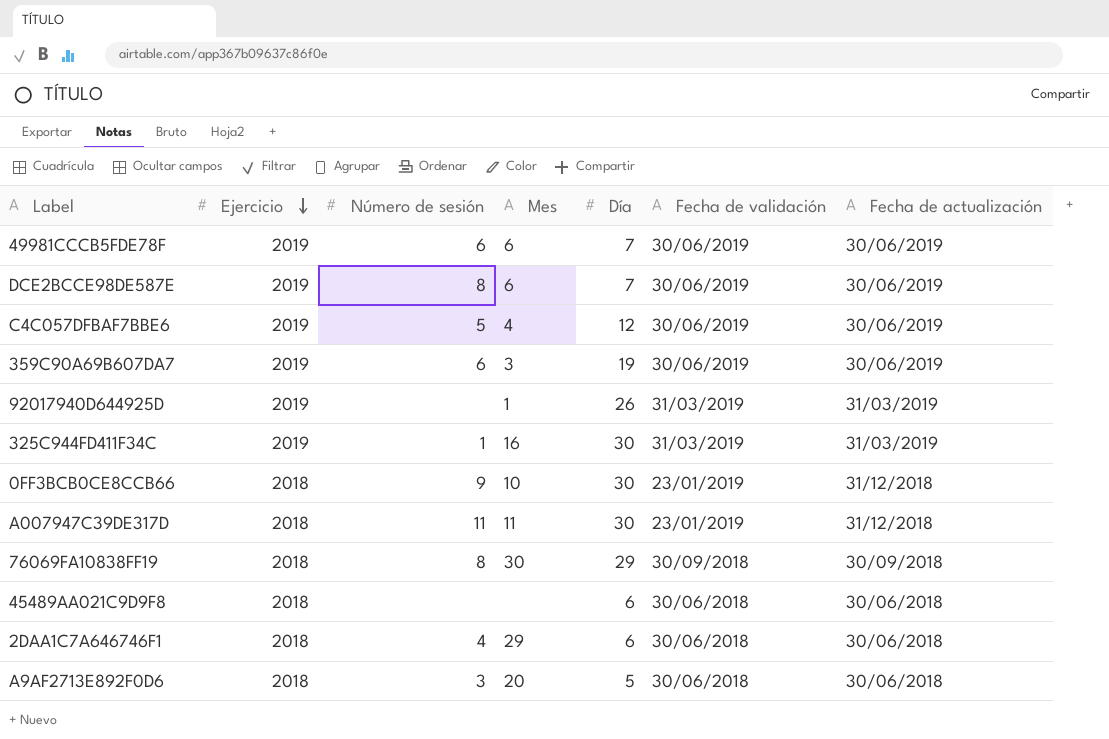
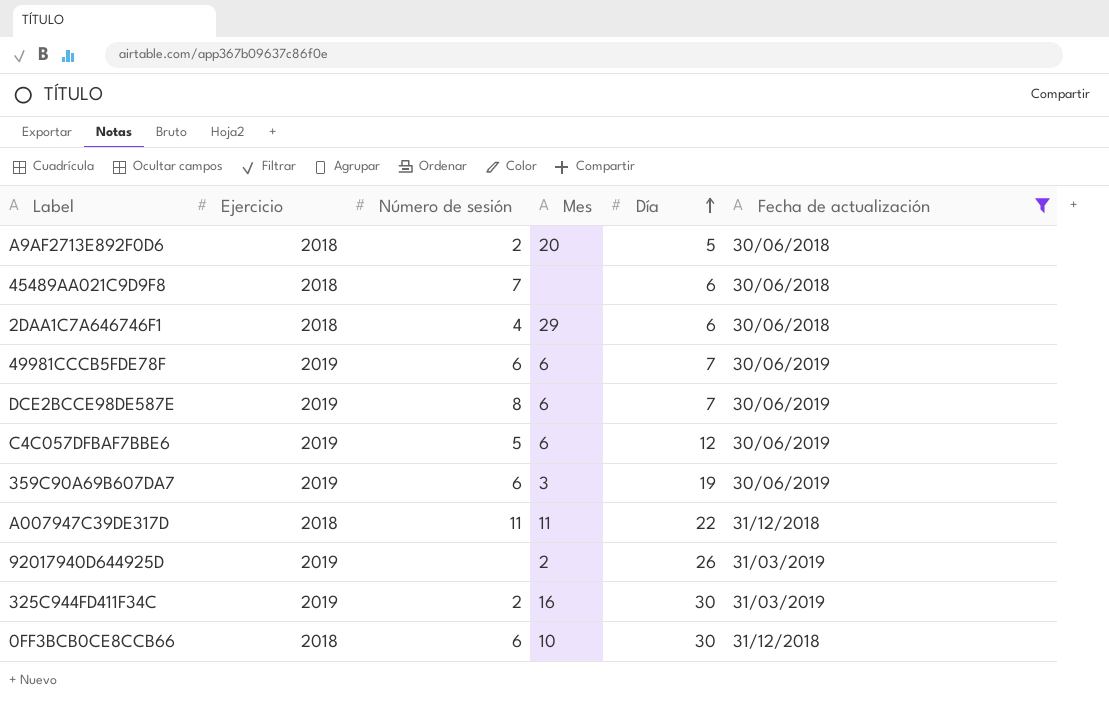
filter: none -> Fecha de actualización != 30/09/2018
row order: Ejercicio descending -> Día ascending
column Fecha de validación | position: 6 -> none
A9AF2713E892F0D6 | Número de sesión: 3 -> 2
45489AA021C9D9F8 | Número de sesión: none -> 7
C4C057DFBAF7BBE6 | Mes: 4 -> 6
A007947C39DE317D | Día: 30 -> 22
92017940D644925D | Mes: 1 -> 2
325C944FD411F34C | Número de sesión: 1 -> 2
0FF3BCB0CE8CCB66 | Número de sesión: 9 -> 6

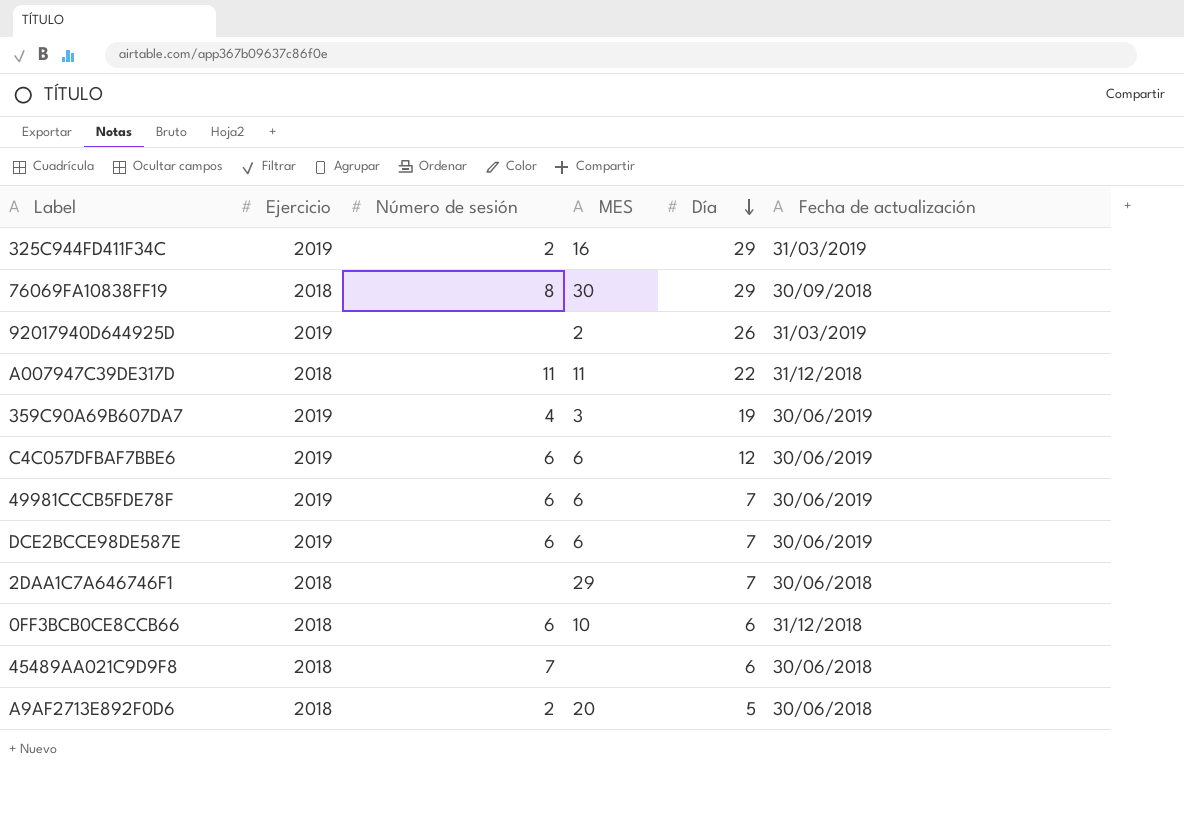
filter: Fecha de actualización != 30/09/2018 -> none
row order: Día ascending -> Día descending
column name: Mes -> MES
325C944FD411F34C | Día: 30 -> 29
359C90A69B607DA7 | Número de sesión: 6 -> 4
C4C057DFBAF7BBE6 | Número de sesión: 5 -> 6
DCE2BCCE98DE587E | Número de sesión: 8 -> 6
2DAA1C7A646746F1 | Número de sesión: 4 -> none
2DAA1C7A646746F1 | Día: 6 -> 7
0FF3BCB0CE8CCB66 | Día: 30 -> 6

